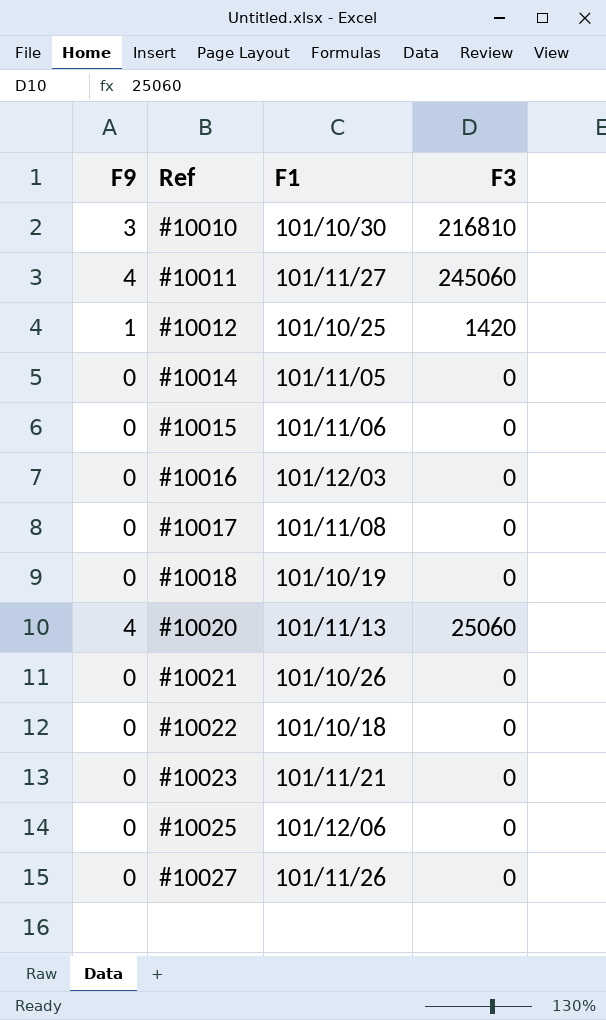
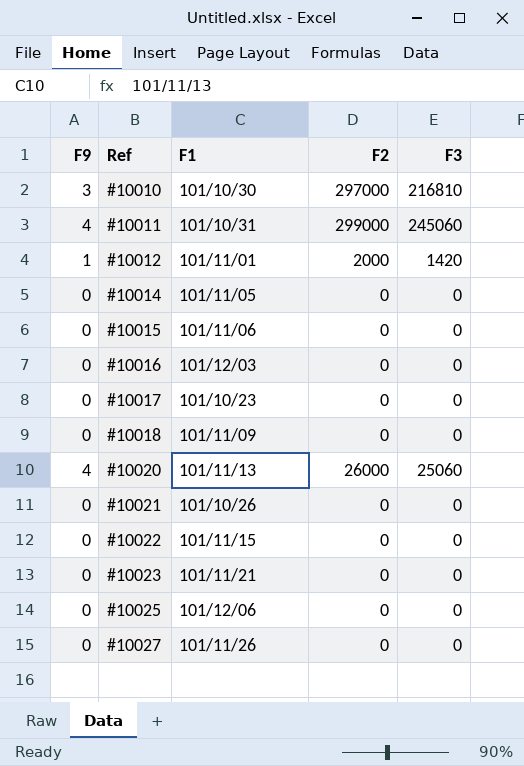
column F2 | position: none -> 4
#10011 | F1: 101/11/27 -> 101/10/31
#10012 | F1: 101/10/25 -> 101/11/01
#10017 | F1: 101/11/08 -> 101/10/23
#10018 | F1: 101/10/19 -> 101/11/09
#10022 | F1: 101/10/18 -> 101/11/15

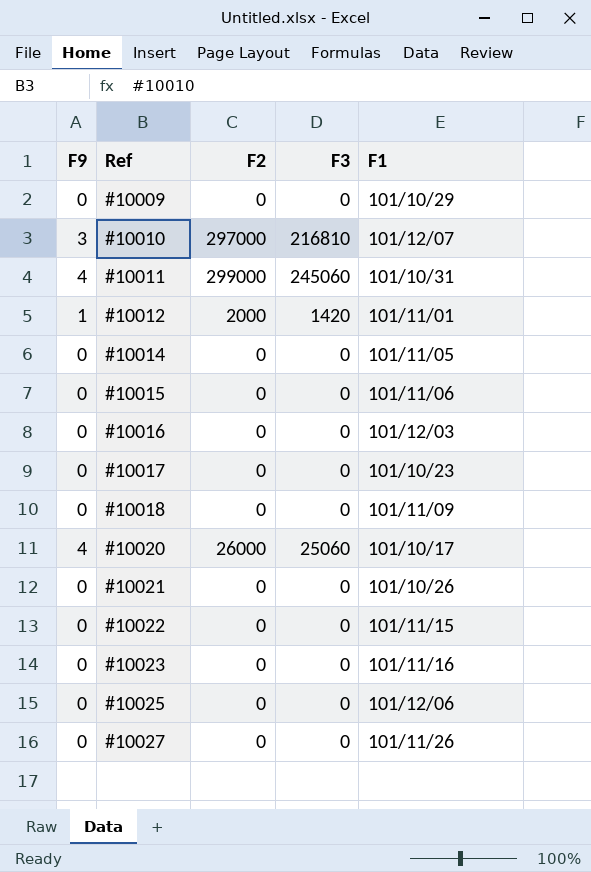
column F1 | position: 3 -> 5
row #10009: none -> 0 | 0 | 0 | 101/10/29
#10010 | F1: 101/10/30 -> 101/12/07
#10020 | F1: 101/11/13 -> 101/10/17
#10023 | F1: 101/11/21 -> 101/11/16

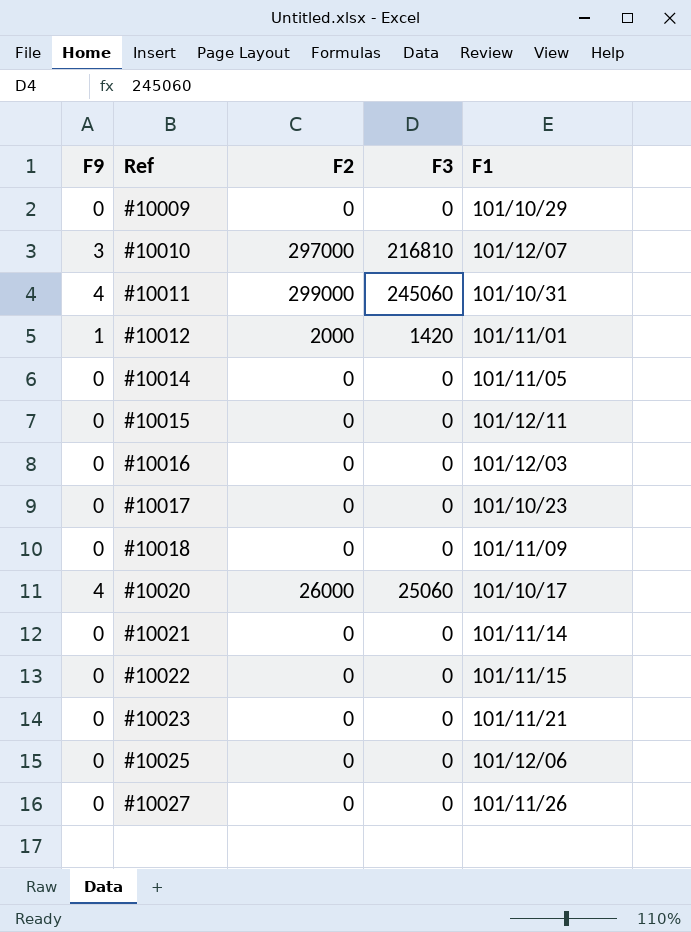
#10015 | F1: 101/11/06 -> 101/12/11
#10021 | F1: 101/10/26 -> 101/11/14
#10023 | F1: 101/11/16 -> 101/11/21

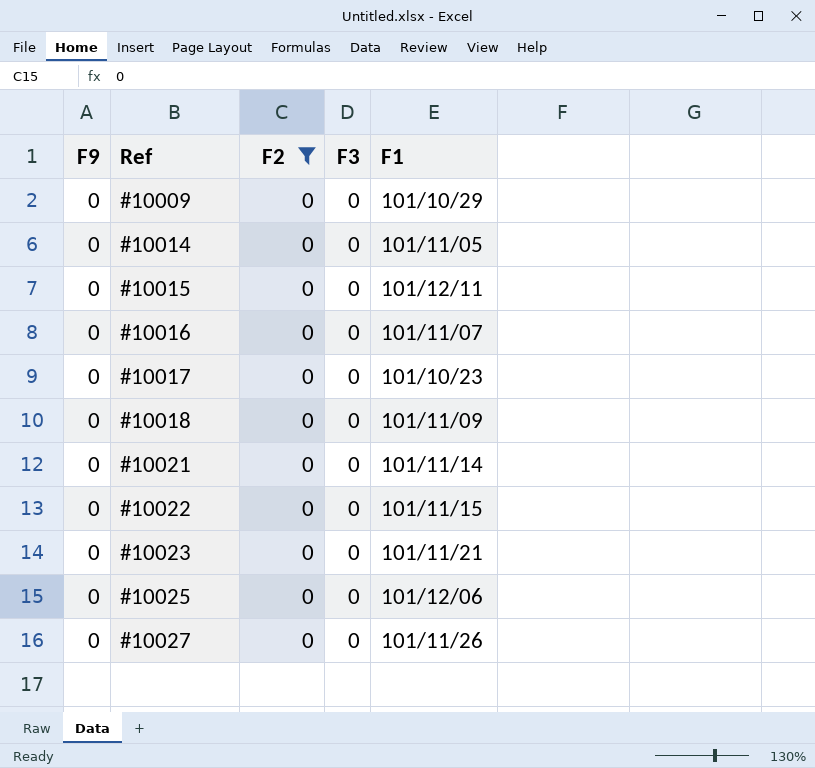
filter: none -> F2 = 0
#10016 | F1: 101/12/03 -> 101/11/07

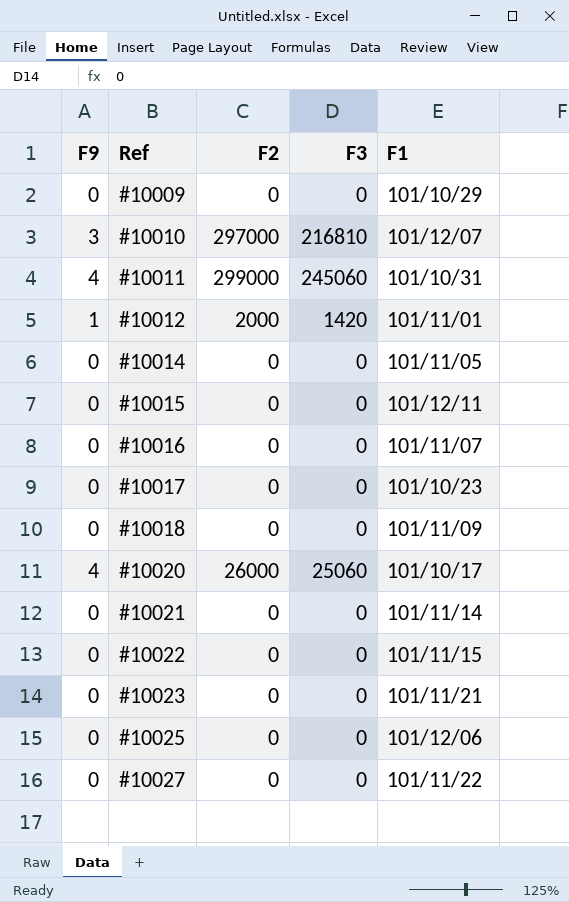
filter: F2 = 0 -> none
#10027 | F1: 101/11/26 -> 101/11/22

